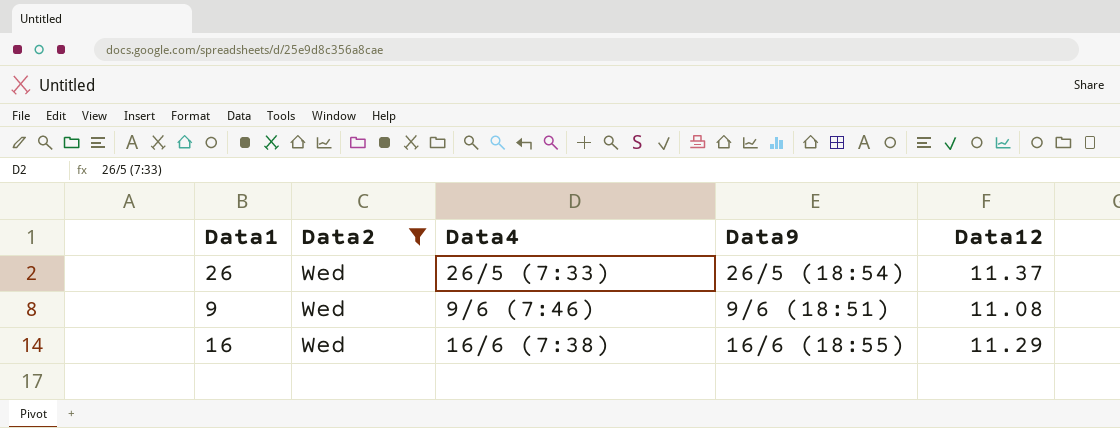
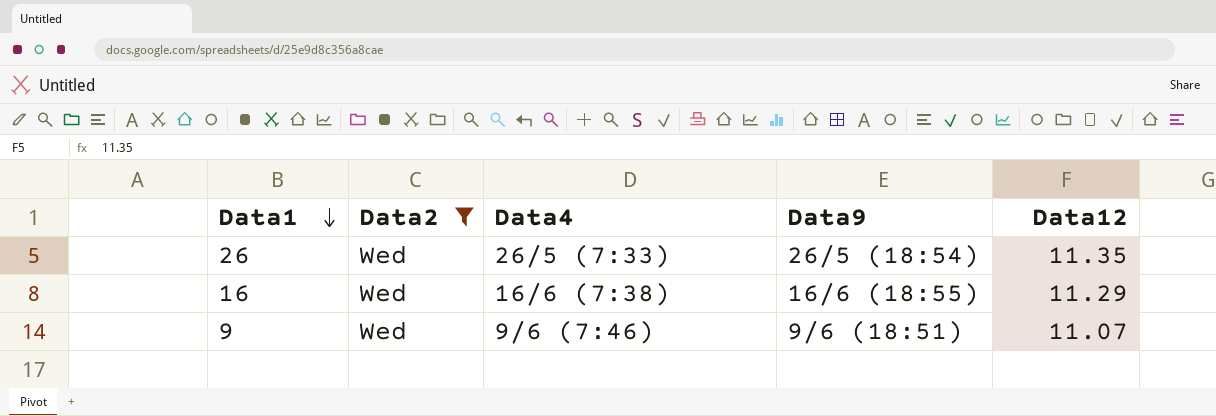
row order: none -> Data1 descending
26 | Data12: 11.37 -> 11.35
9 | Data12: 11.08 -> 11.07

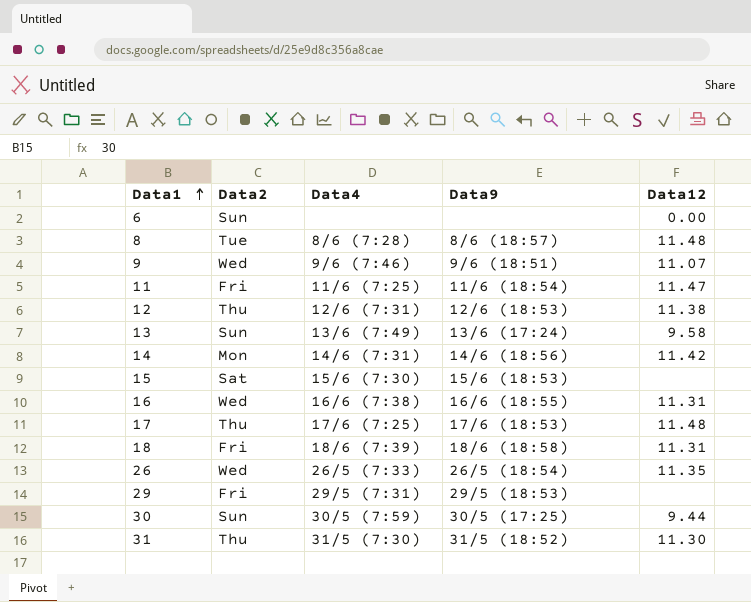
filter: Data2 = Wed -> none
row order: Data1 descending -> Data1 ascending
16 | Data12: 11.29 -> 11.31

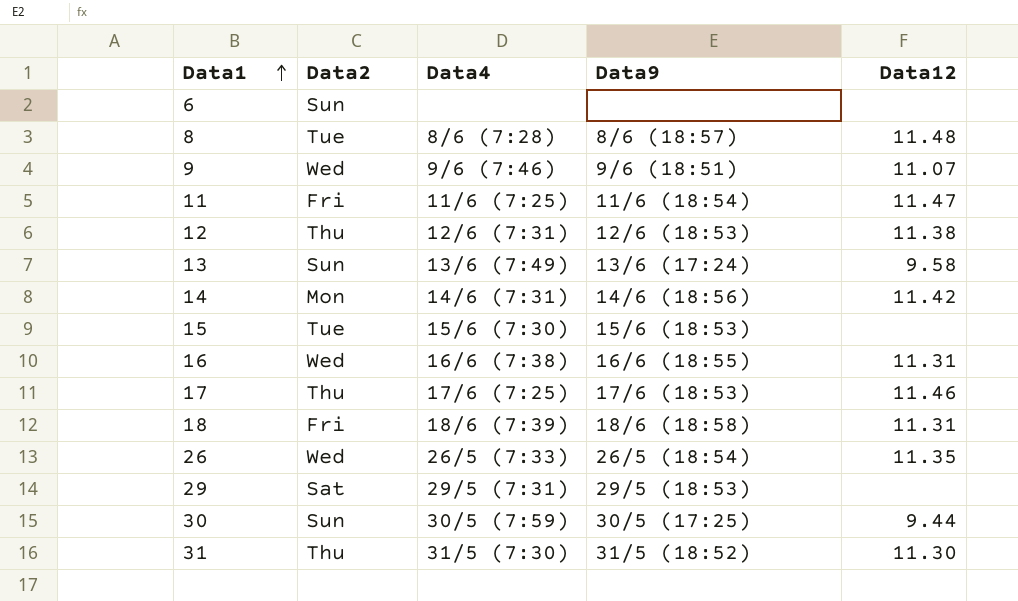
6 | Data12: 0.00 -> none
15 | Data2: Sat -> Tue
17 | Data12: 11.48 -> 11.46
29 | Data2: Fri -> Sat

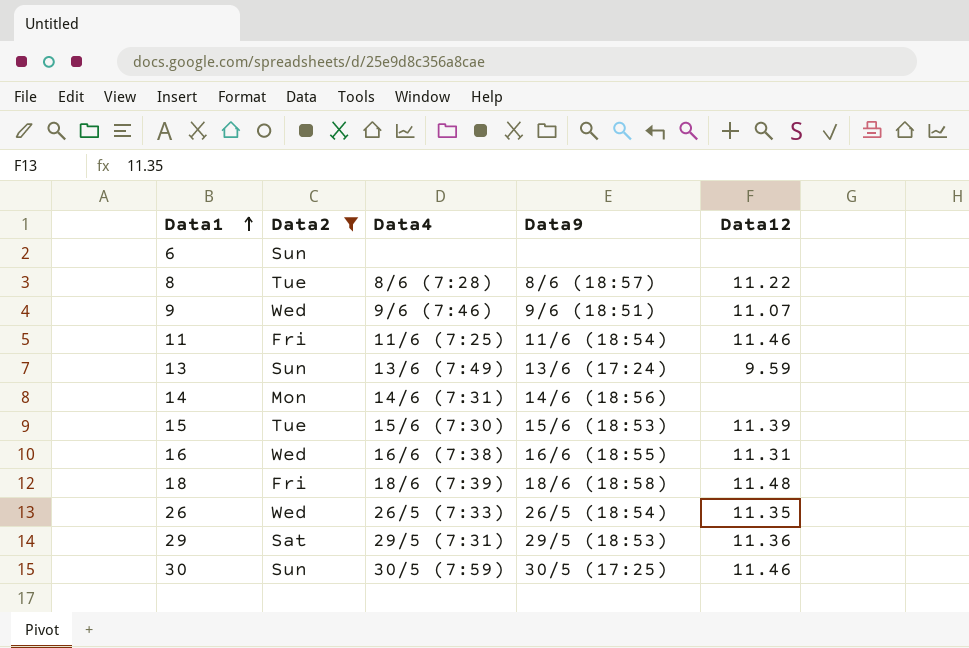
filter: none -> Data2 != Thu
8 | Data12: 11.48 -> 11.22
11 | Data12: 11.47 -> 11.46
13 | Data12: 9.58 -> 9.59
14 | Data12: 11.42 -> none
15 | Data12: none -> 11.39
18 | Data12: 11.31 -> 11.48
29 | Data12: none -> 11.36
30 | Data12: 9.44 -> 11.46

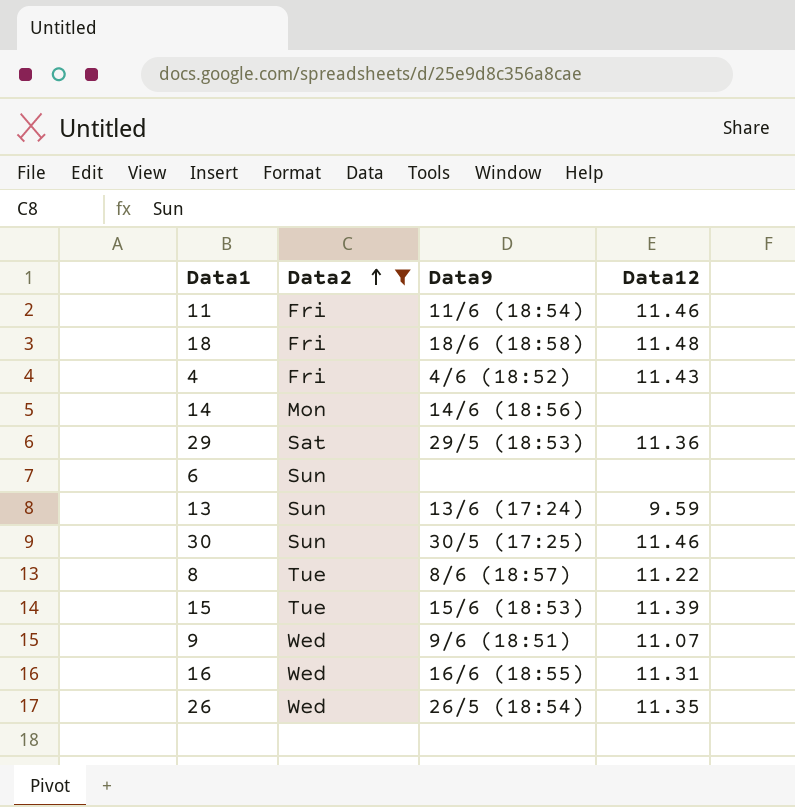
row order: Data1 ascending -> Data2 ascending
column Data4 | position: 3 -> none
row 4: none -> Fri | 4/6 (18:52) | 11.43

